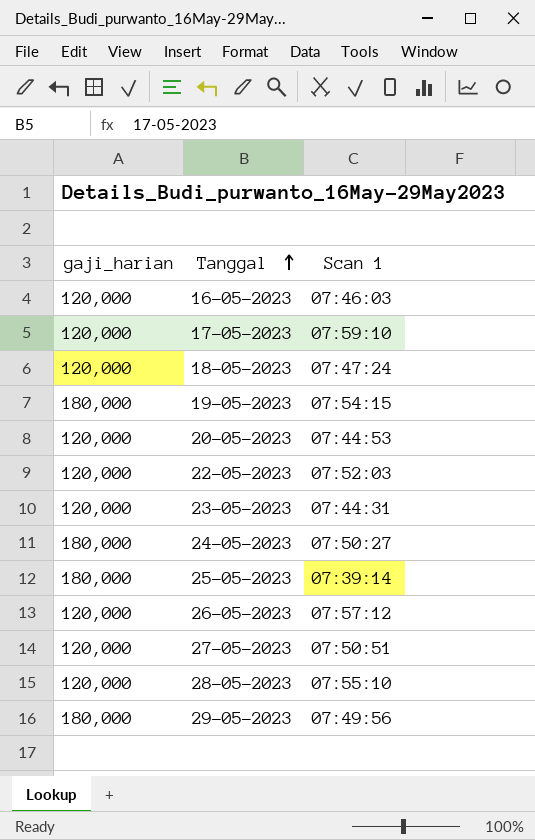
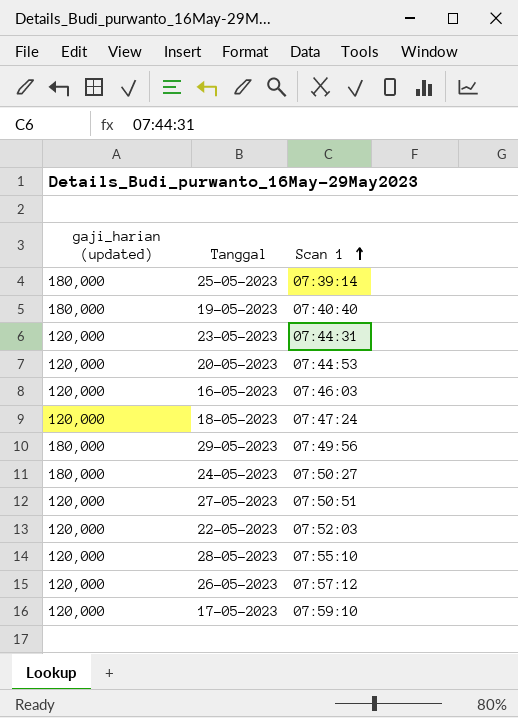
row order: Tanggal ascending -> Scan 1 ascending
column name: gaji_harian -> gaji_harian (updated)
19-05-2023 | Scan 1: 07:54:15 -> 07:40:40

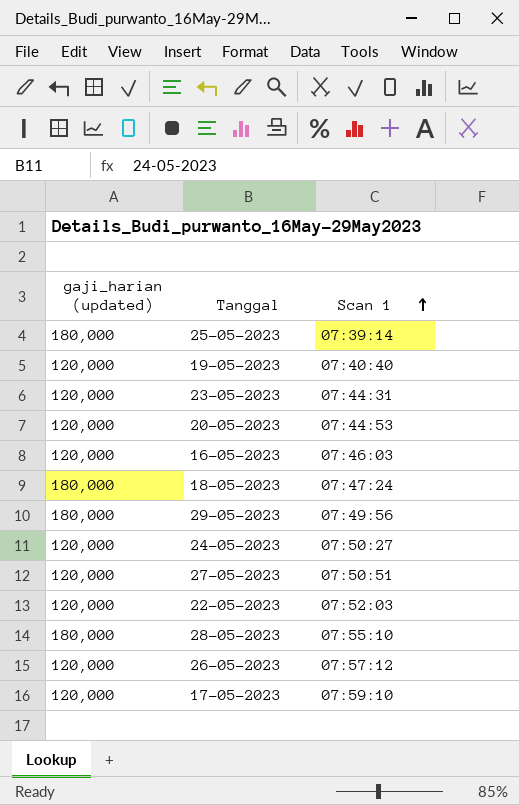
19-05-2023 | gaji_harian (updated): 180,000 -> 120,000
18-05-2023 | gaji_harian (updated): 120,000 -> 180,000
24-05-2023 | gaji_harian (updated): 180,000 -> 120,000
28-05-2023 | gaji_harian (updated): 120,000 -> 180,000

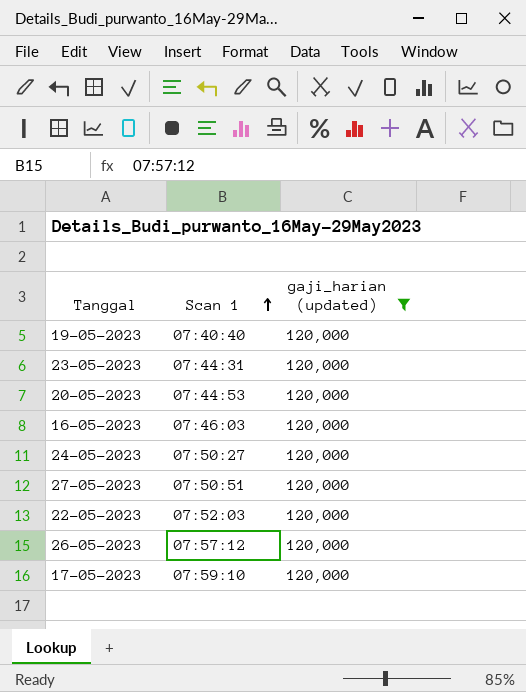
filter: none -> gaji_harian (updated) = 120,000
column gaji_harian (updated) | position: 1 -> 3

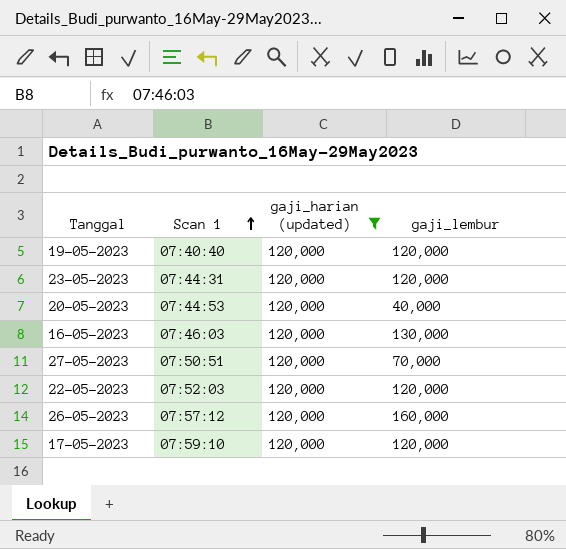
column gaji_lembur | position: none -> 4
row 24-05-2023: 07:50:27 | 120,000 -> none

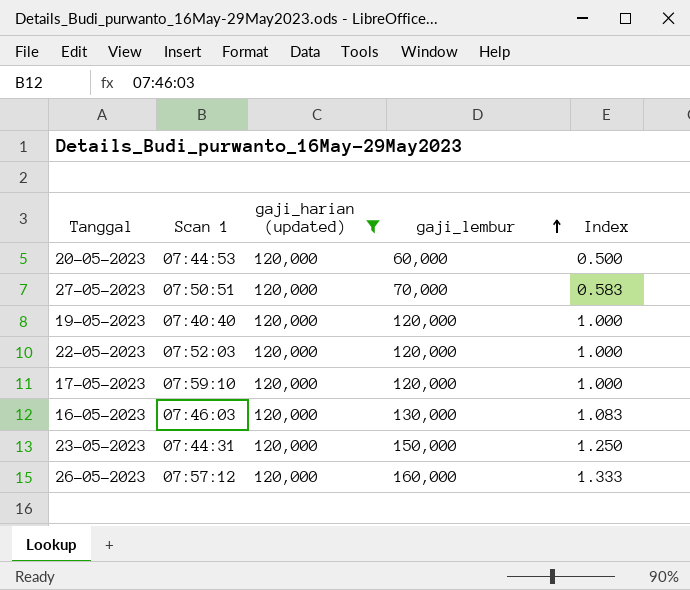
row order: Scan 1 ascending -> gaji_lembur ascending
column Index | formula: none -> [gaji_lembur] / [gaji_harian (updated)]
20-05-2023 | gaji_lembur: 40,000 -> 60,000
23-05-2023 | gaji_lembur: 120,000 -> 150,000

